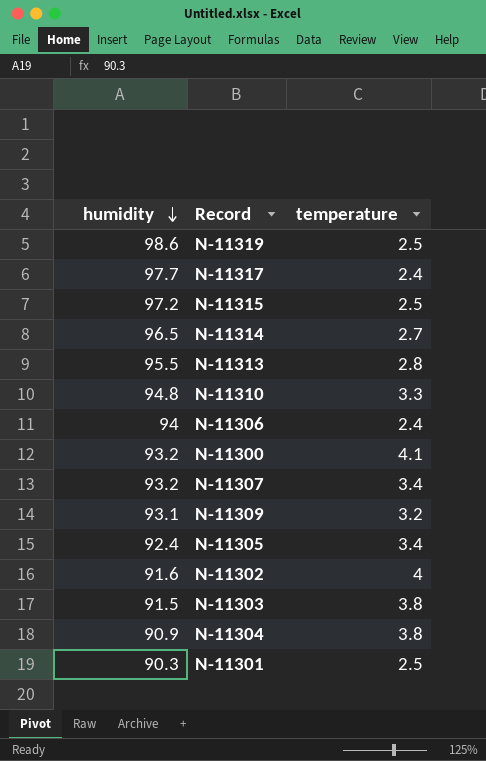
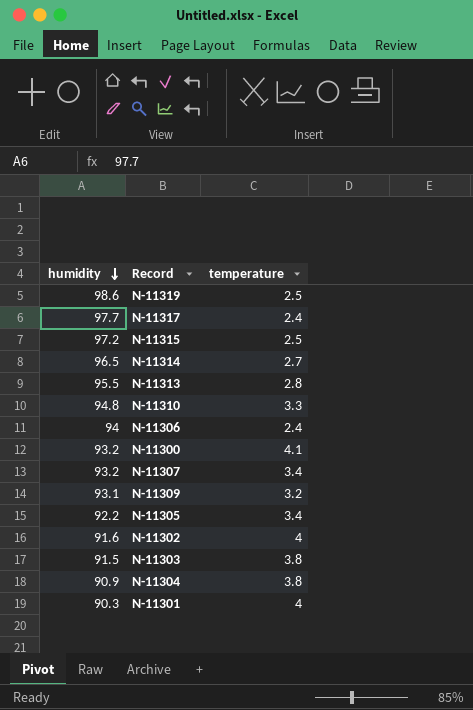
N-11305 | humidity: 92.4 -> 92.2
N-11301 | temperature: 2.5 -> 4

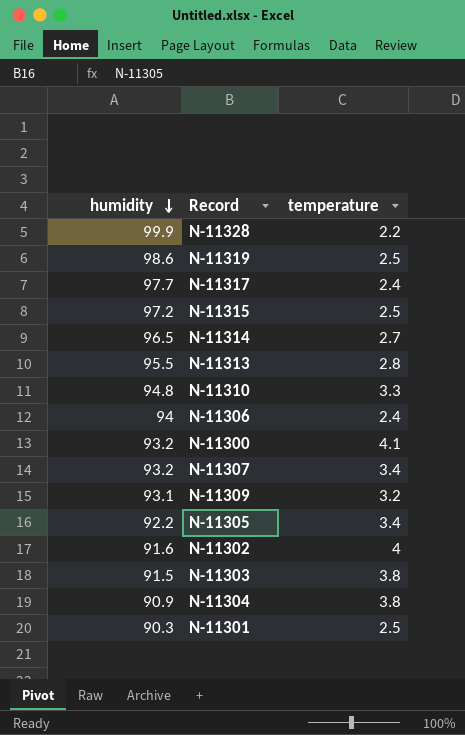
row N-11328: none -> 99.9 | 2.2
N-11301 | temperature: 4 -> 2.5

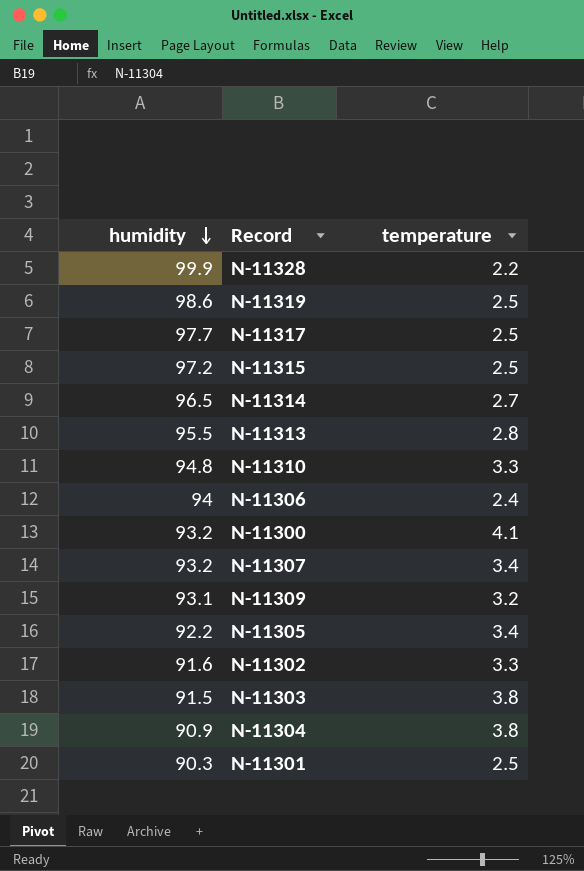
N-11317 | temperature: 2.4 -> 2.5
N-11302 | temperature: 4 -> 3.3

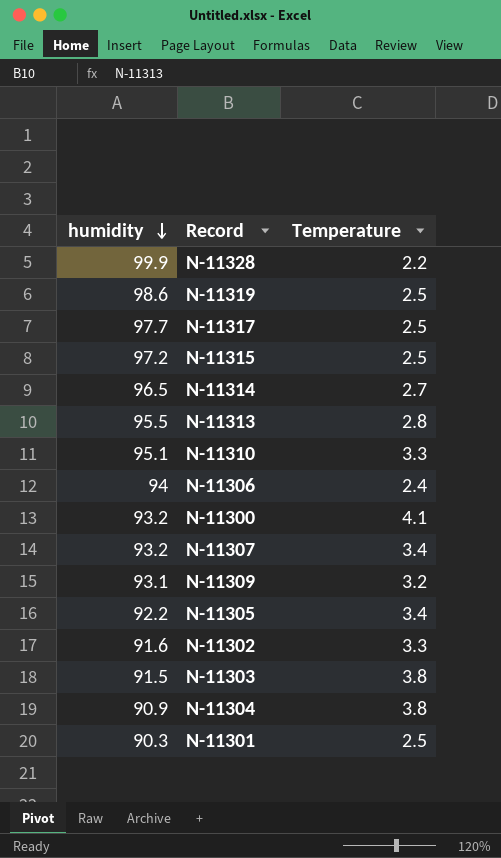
column name: temperature -> Temperature
N-11310 | humidity: 94.8 -> 95.1

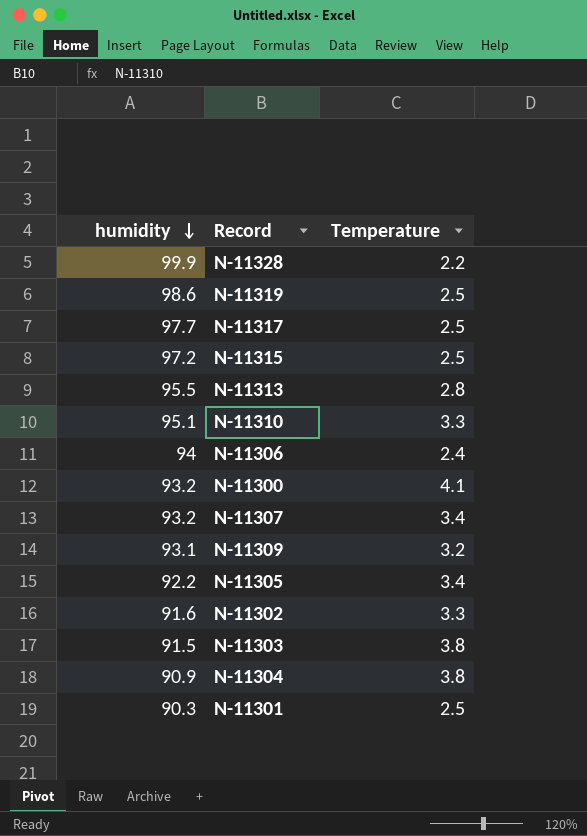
row N-11314: 96.5 | 2.7 -> none

